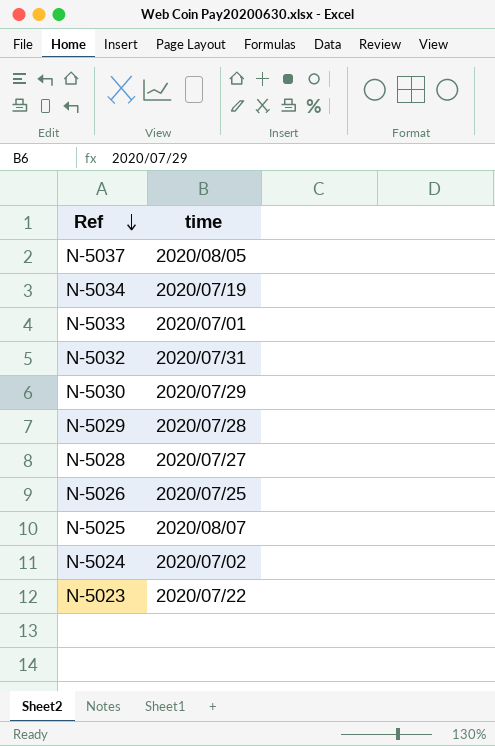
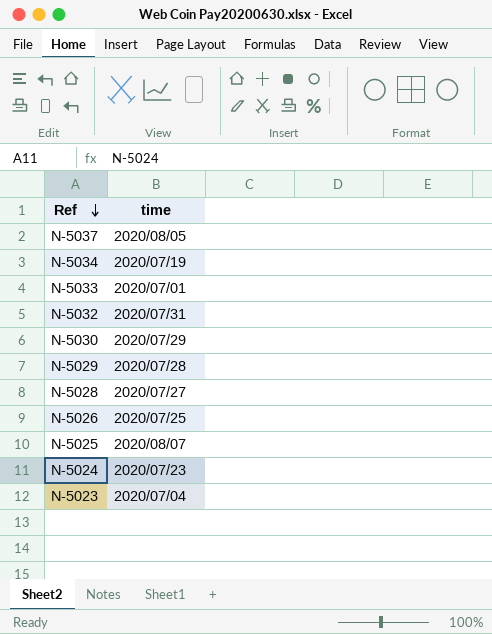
N-5024 | time: 2020/07/02 -> 2020/07/23
N-5023 | time: 2020/07/22 -> 2020/07/04

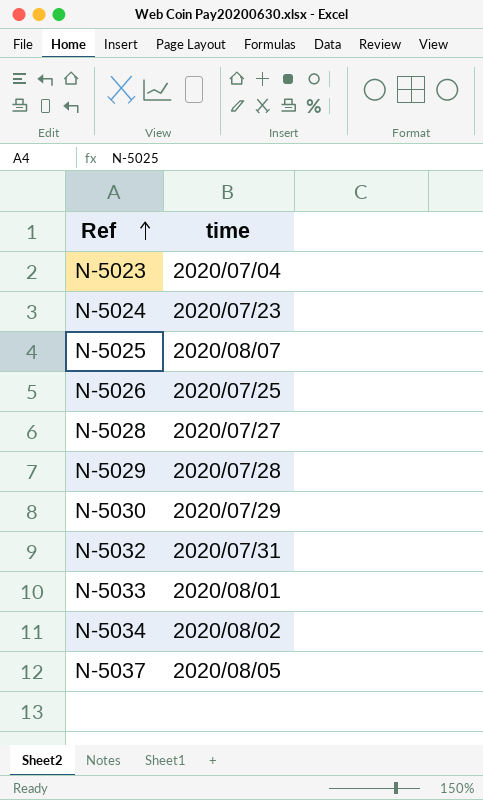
row order: Ref descending -> Ref ascending
N-5033 | time: 2020/07/01 -> 2020/08/01
N-5034 | time: 2020/07/19 -> 2020/08/02

